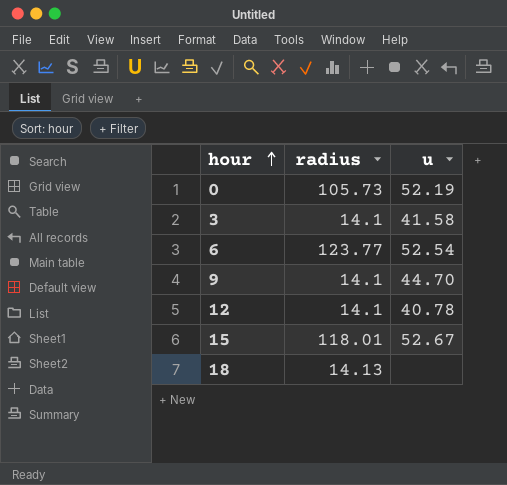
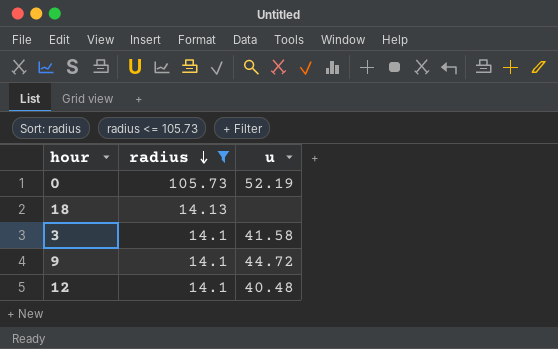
filter: none -> radius <= 105.73
row order: hour ascending -> radius descending
9 | u: 44.70 -> 44.72
12 | u: 40.78 -> 40.48

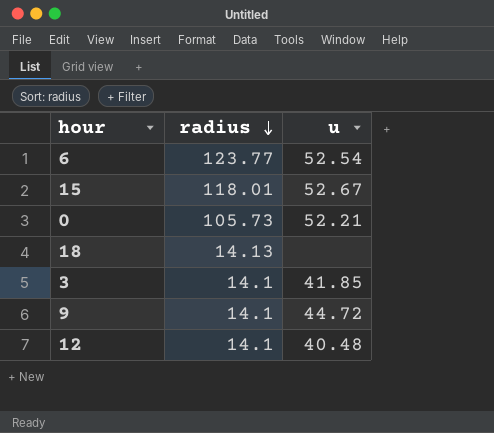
filter: radius <= 105.73 -> none
0 | u: 52.19 -> 52.21
3 | u: 41.58 -> 41.85

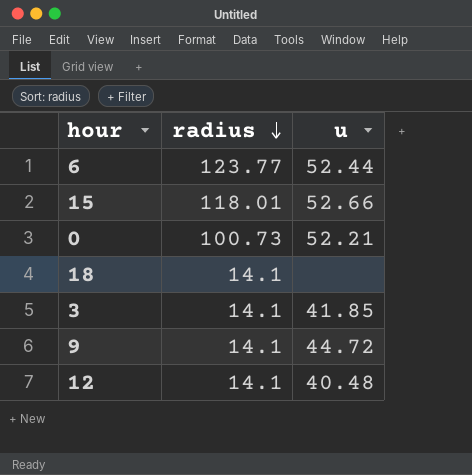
6 | u: 52.54 -> 52.44
15 | u: 52.67 -> 52.66
0 | radius: 105.73 -> 100.73
18 | radius: 14.13 -> 14.1

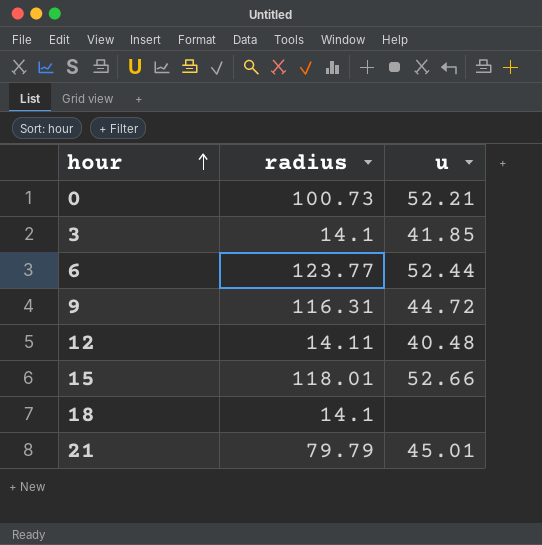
row order: radius descending -> hour ascending
9 | radius: 14.1 -> 116.31
12 | radius: 14.1 -> 14.11
row 21: none -> 79.79 | 45.01

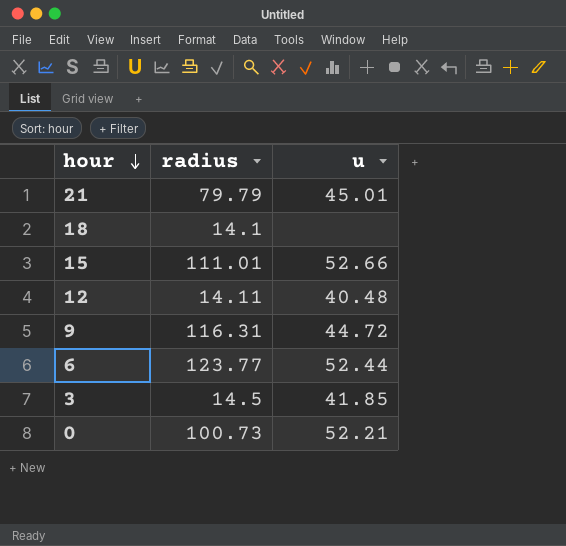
row order: hour ascending -> hour descending
15 | radius: 118.01 -> 111.01
3 | radius: 14.1 -> 14.5

